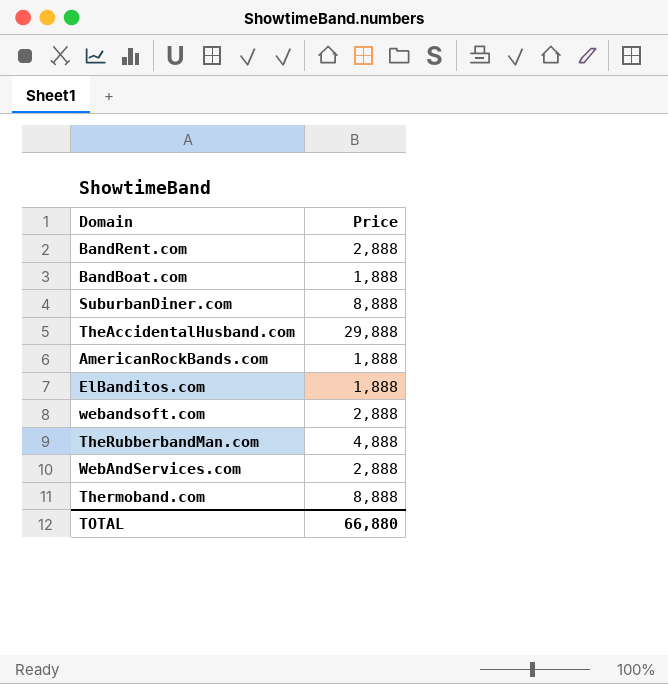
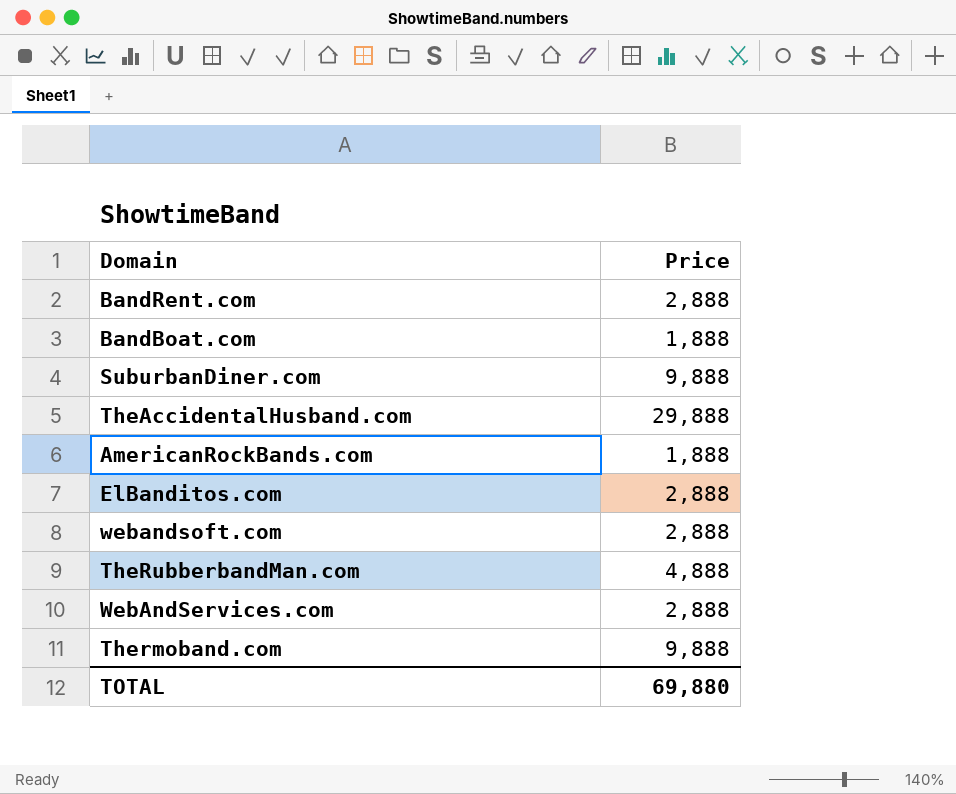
SuburbanDiner.com | Price: 8,888 -> 9,888
ElBanditos.com | Price: 1,888 -> 2,888
Thermoband.com | Price: 8,888 -> 9,888
TOTAL | Price: 66,880 -> 69,880

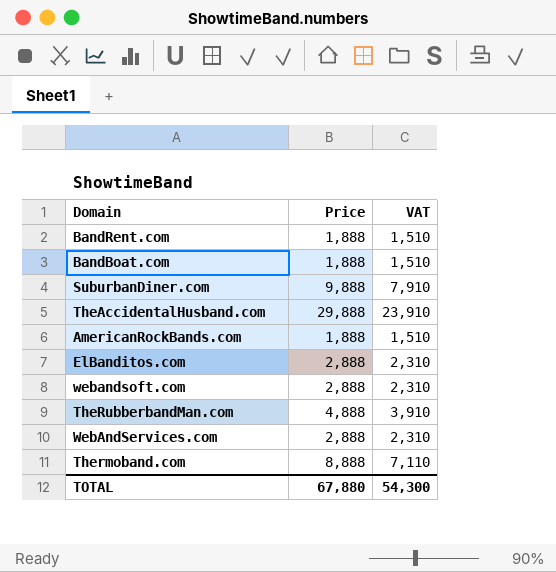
column VAT | formula: none -> [Price] * 0.8
BandRent.com | Price: 2,888 -> 1,888
Thermoband.com | Price: 9,888 -> 8,888
TOTAL | Price: 69,880 -> 67,880

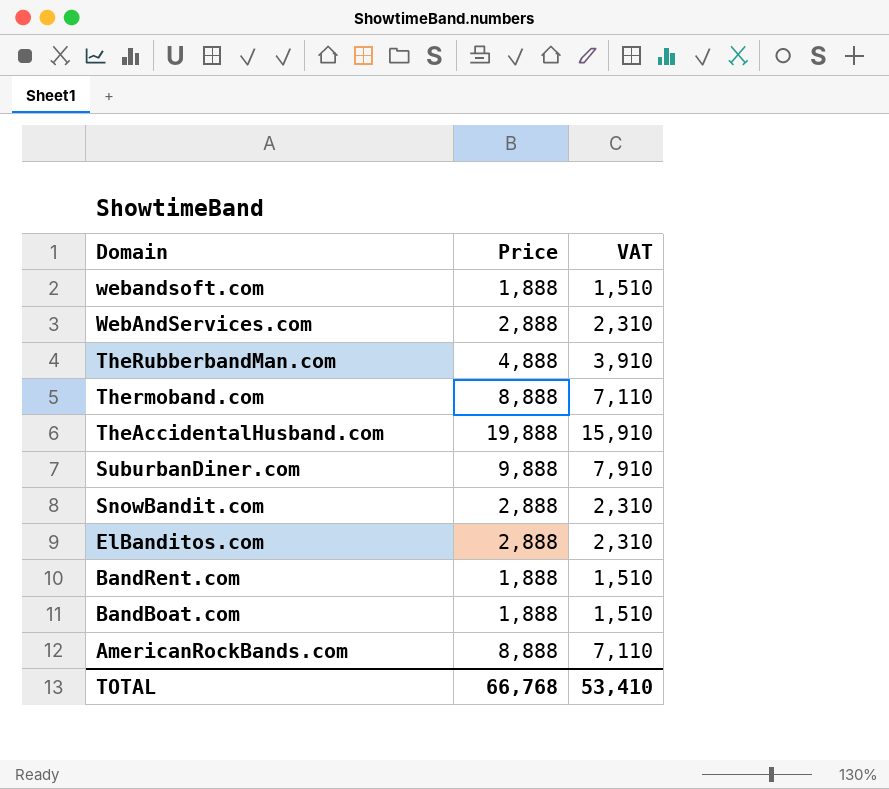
row order: none -> Domain descending
webandsoft.com | Price: 2,888 -> 1,888
webandsoft.com | VAT: 2,310 -> 1,510
TheAccidentalHusband.com | Price: 29,888 -> 19,888
TheAccidentalHusband.com | VAT: 23,910 -> 15,910
row SnowBandit.com: none -> 2,888 | 2,310
AmericanRockBands.com | Price: 1,888 -> 8,888
AmericanRockBands.com | VAT: 1,510 -> 7,110
TOTAL | Price: 67,880 -> 66,768
TOTAL | VAT: 54,300 -> 53,410

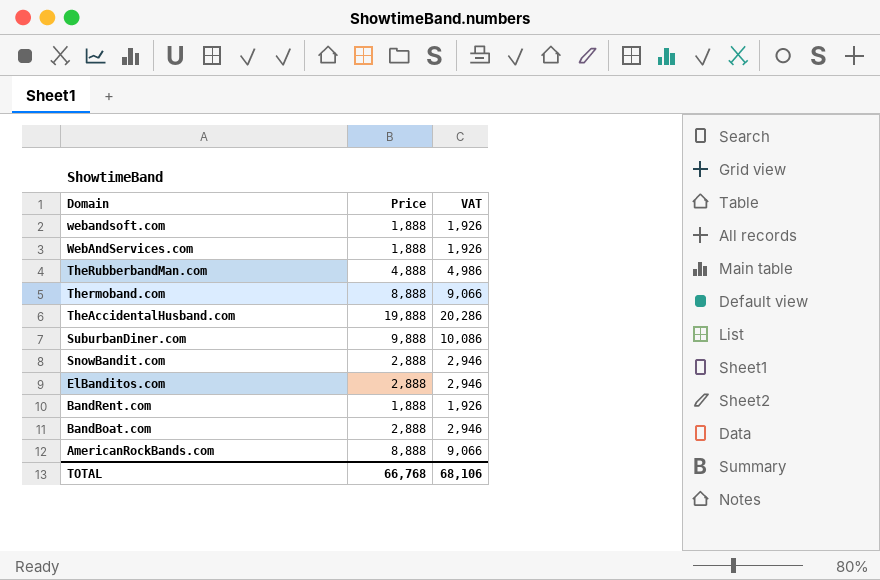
column VAT | formula: [Price] * 0.8 -> [Price] * 1.02
WebAndServices.com | Price: 2,888 -> 1,888
BandBoat.com | Price: 1,888 -> 2,888
TOTAL | VAT: 53,410 -> 68,106

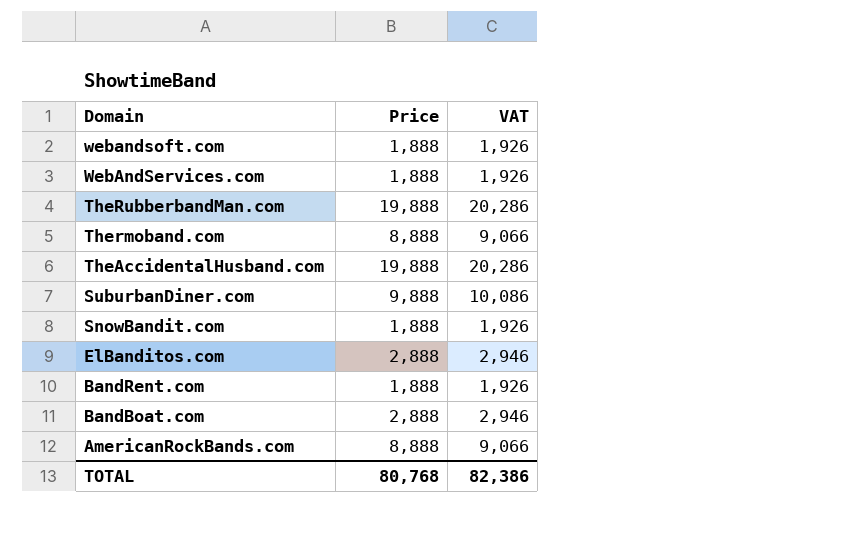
TheRubberbandMan.com | Price: 4,888 -> 19,888
TheRubberbandMan.com | VAT: 4,986 -> 20,286
SnowBandit.com | Price: 2,888 -> 1,888
SnowBandit.com | VAT: 2,946 -> 1,926
TOTAL | Price: 66,768 -> 80,768
TOTAL | VAT: 68,106 -> 82,386

